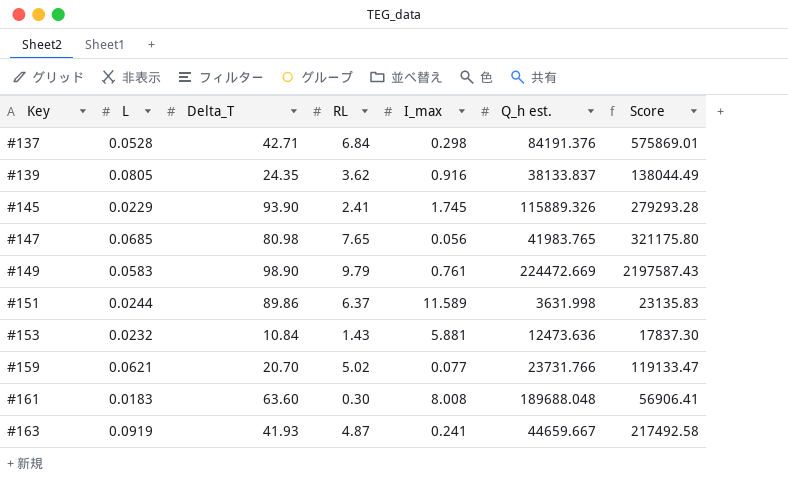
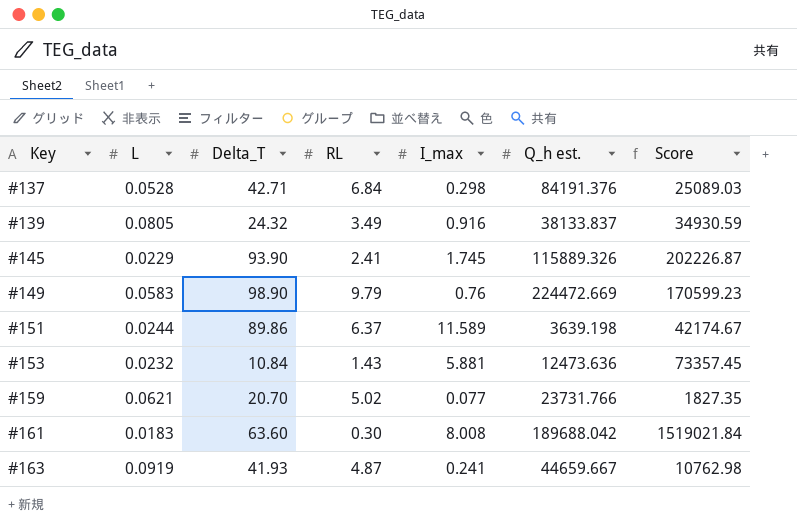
column Score | formula: [RL] * [Q_h est.] -> [I_max] * [Q_h est.]
row #147: 0.0685 | 80.98 | 7.65 | 0.056 | 41983.765 | 321175.80 -> none
#139 | Delta_T: 24.35 -> 24.32
#139 | RL: 3.62 -> 3.49
#149 | I_max: 0.761 -> 0.76
#151 | Q_h est.: 3631.998 -> 3639.198
#161 | Q_h est.: 189688.048 -> 189688.042

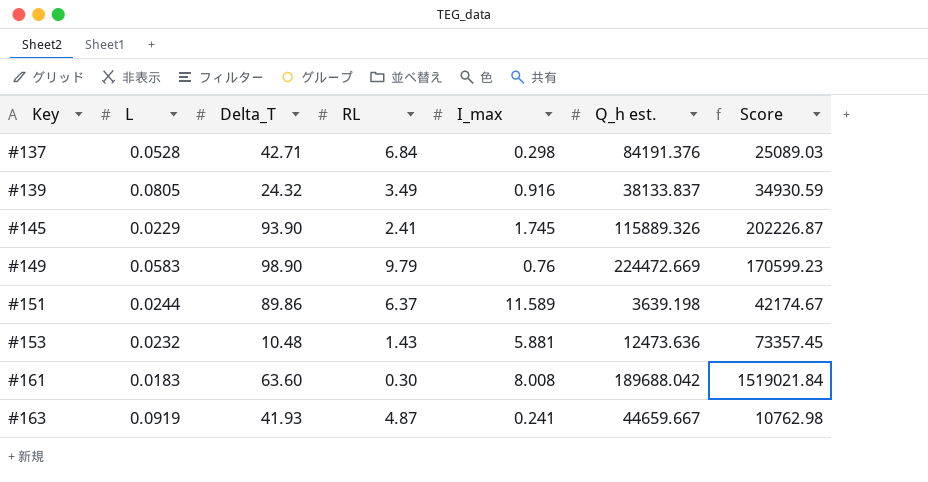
row #159: 0.0621 | 20.70 | 5.02 | 0.077 | 23731.766 | 1827.35 -> none
#153 | Delta_T: 10.84 -> 10.48

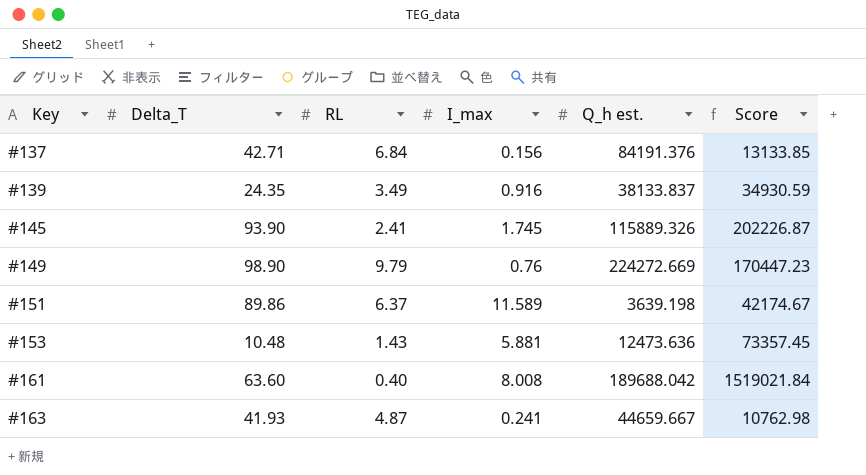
column L | position: 2 -> none
#137 | I_max: 0.298 -> 0.156
#137 | Score: 25089.03 -> 13133.85
#139 | Delta_T: 24.32 -> 24.35
#149 | Q_h est.: 224472.669 -> 224272.669
#149 | Score: 170599.23 -> 170447.23
#161 | RL: 0.30 -> 0.40

